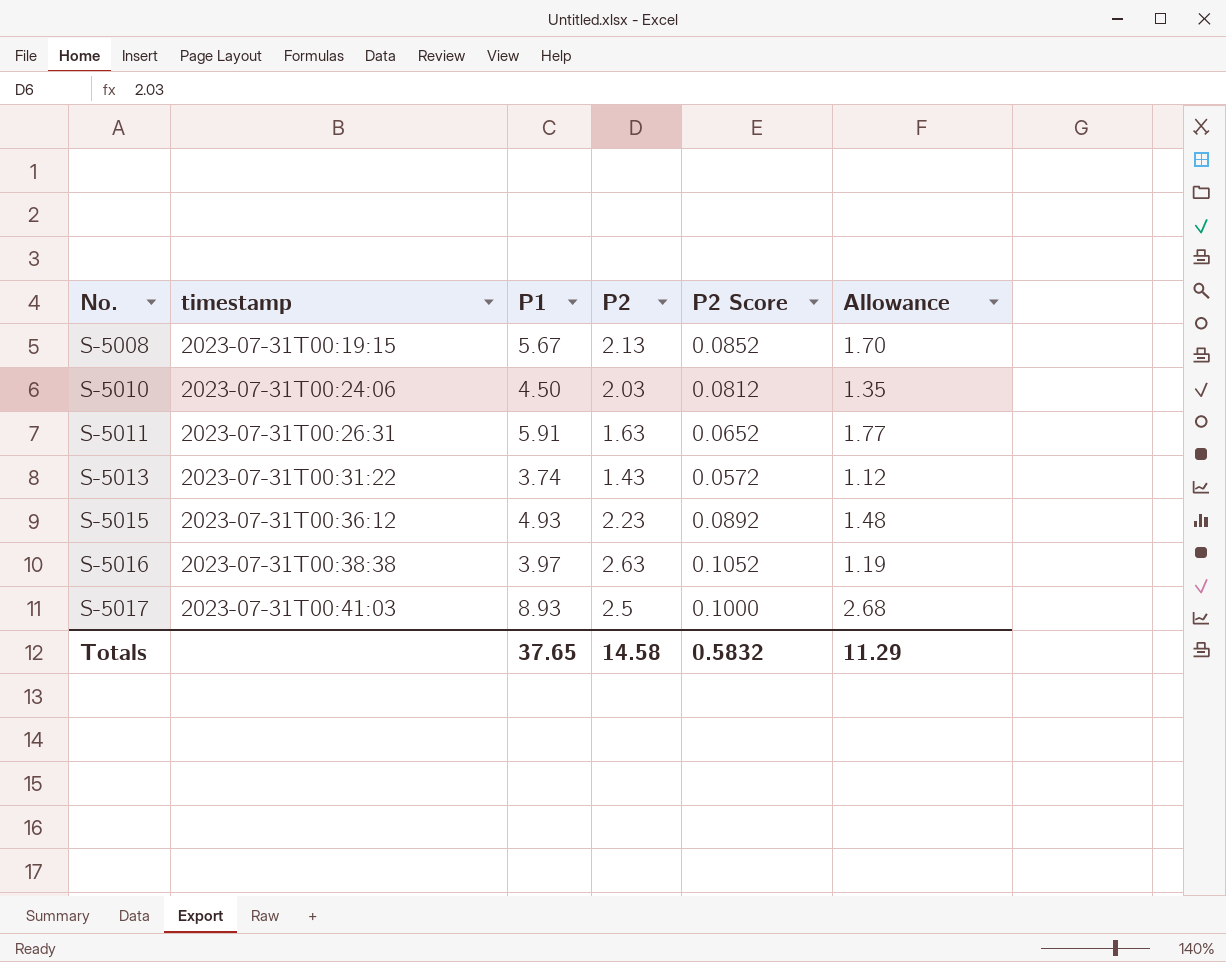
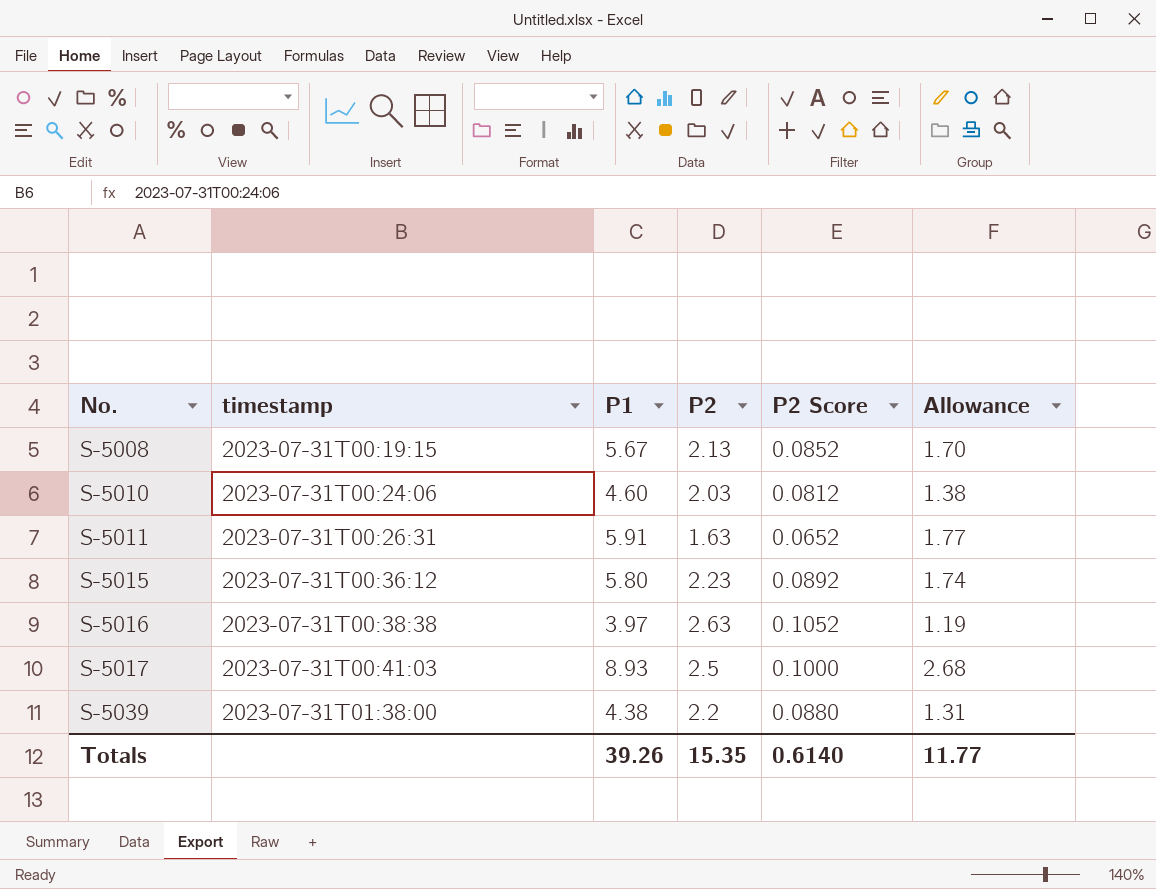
row S-5013: 2023-07-31T00:31:22 | 3.74 | 1.43 | 0.0572 | 1.12 -> none
S-5010 | P1: 4.50 -> 4.60
S-5010 | Allowance: 1.35 -> 1.38
S-5015 | P1: 4.93 -> 5.80
S-5015 | Allowance: 1.48 -> 1.74
row S-5039: none -> 2023-07-31T01:38:00 | 4.38 | 2.2 | 0.0880 | 1.31
Totals | P1: 37.65 -> 39.26
Totals | P2: 14.58 -> 15.35
Totals | P2 Score: 0.5832 -> 0.6140
Totals | Allowance: 11.29 -> 11.77

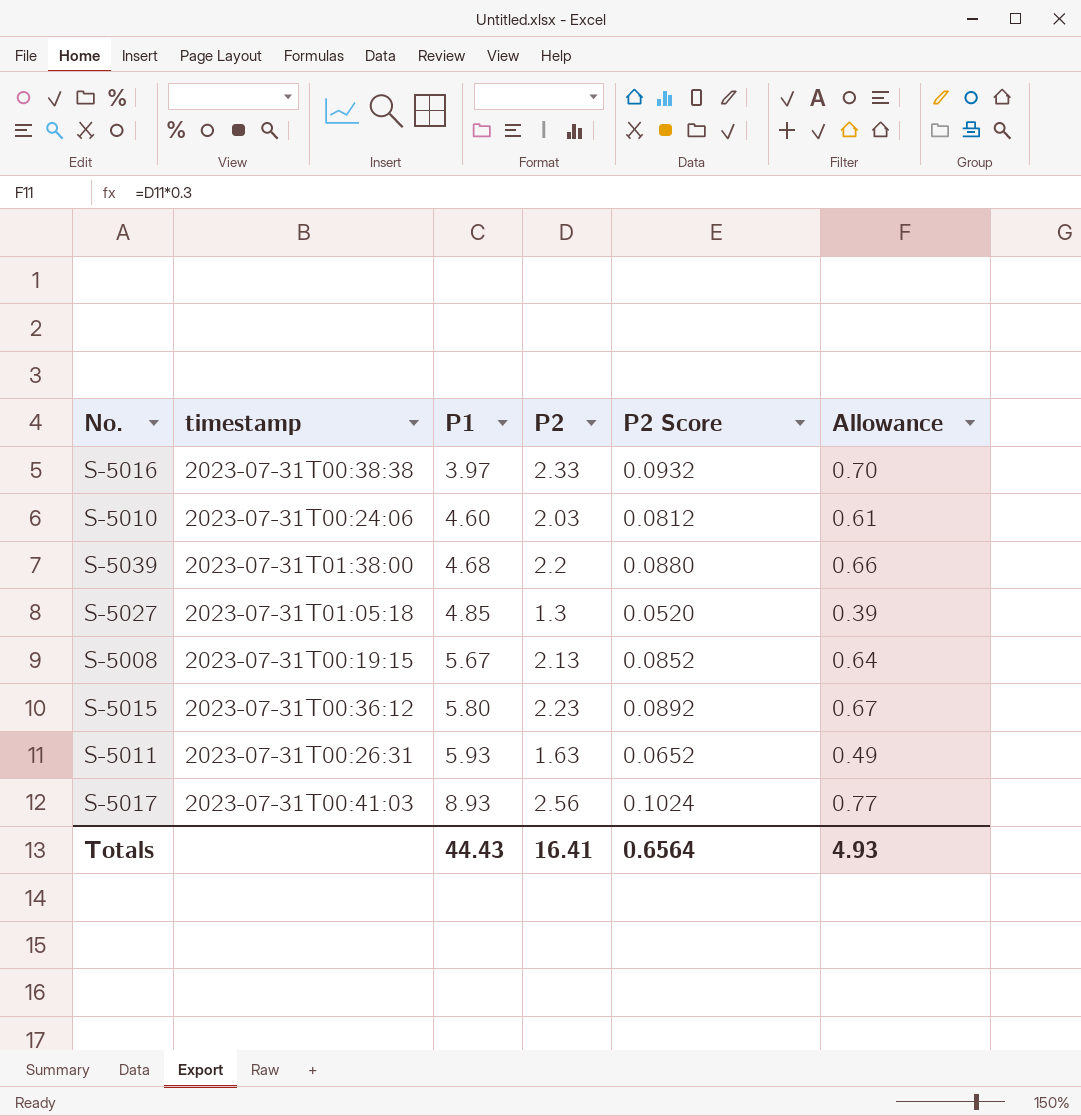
row order: No. ascending -> P1 ascending
column Allowance | formula: [P1] * 0.3 -> [P2] * 0.3
S-5016 | P2: 2.63 -> 2.33
S-5016 | P2 Score: 0.1052 -> 0.0932
S-5039 | P1: 4.38 -> 4.68
row S-5027: none -> 2023-07-31T01:05:18 | 4.85 | 1.3 | 0.0520 | 0.39
S-5011 | P1: 5.91 -> 5.93
S-5017 | P2: 2.5 -> 2.56
S-5017 | P2 Score: 0.1000 -> 0.1024
Totals | P1: 39.26 -> 44.43
Totals | P2: 15.35 -> 16.41
Totals | P2 Score: 0.6140 -> 0.6564
Totals | Allowance: 11.77 -> 4.93

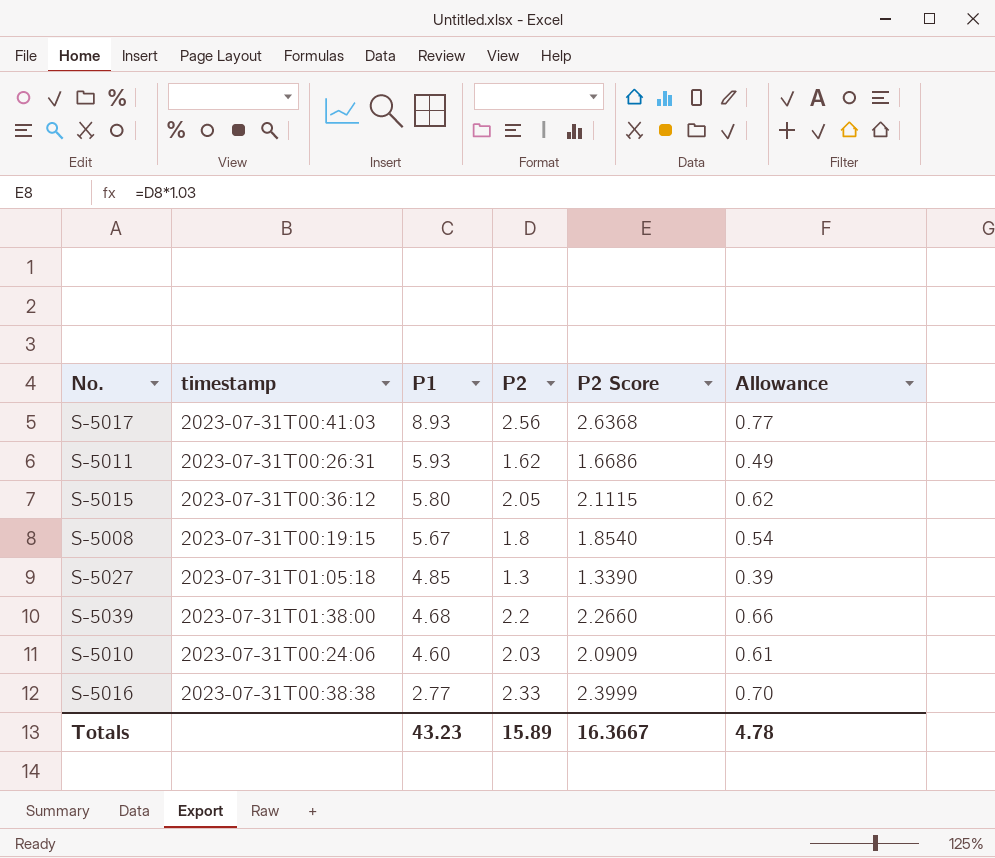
row order: P1 ascending -> P1 descending
column P2 Score | formula: [P2] * 0.04 -> [P2] * 1.03
S-5011 | P2: 1.63 -> 1.62
S-5015 | P2: 2.23 -> 2.05
S-5015 | Allowance: 0.67 -> 0.62
S-5008 | P2: 2.13 -> 1.8
S-5008 | Allowance: 0.64 -> 0.54
S-5016 | P1: 3.97 -> 2.77
Totals | P1: 44.43 -> 43.23
Totals | P2: 16.41 -> 15.89
Totals | P2 Score: 0.6564 -> 16.3667
Totals | Allowance: 4.93 -> 4.78

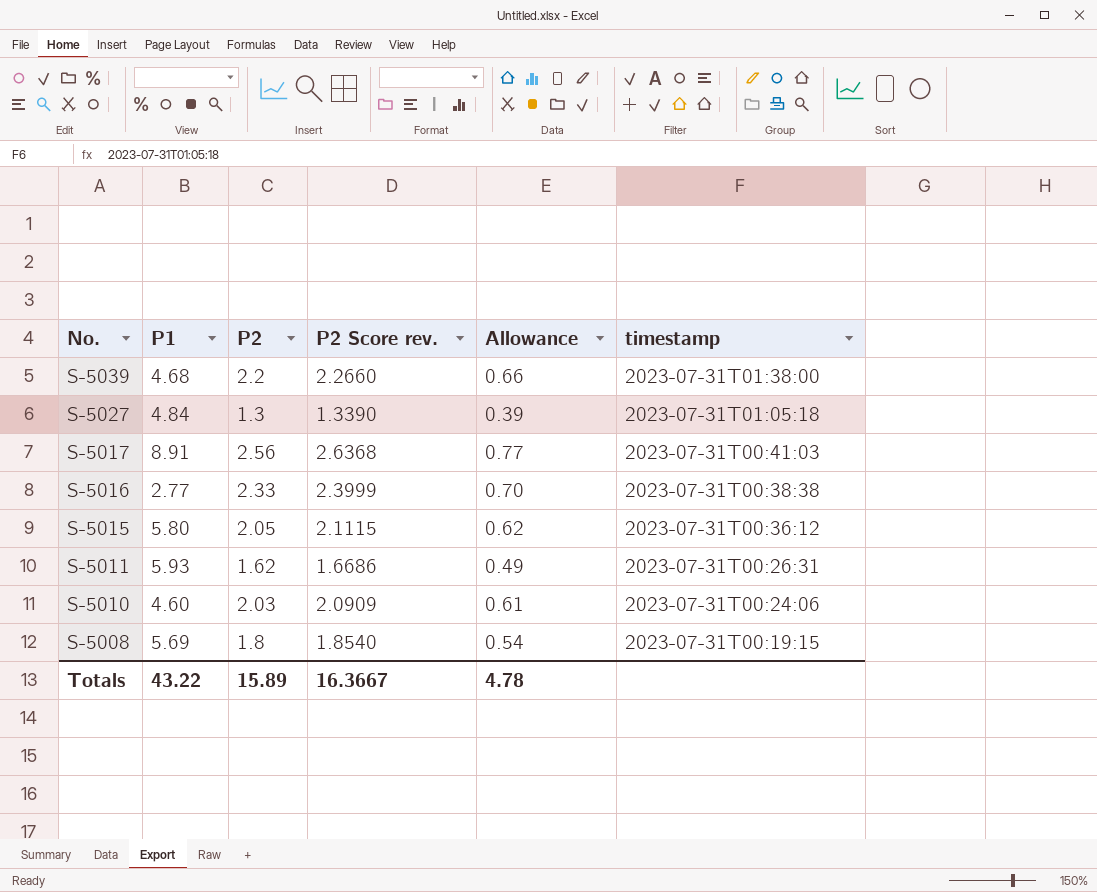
row order: P1 descending -> No. descending
column name: P2 Score -> P2 Score rev.
column timestamp | position: 2 -> 6
S-5027 | P1: 4.85 -> 4.84
S-5017 | P1: 8.93 -> 8.91
S-5008 | P1: 5.67 -> 5.69
Totals | P1: 43.23 -> 43.22

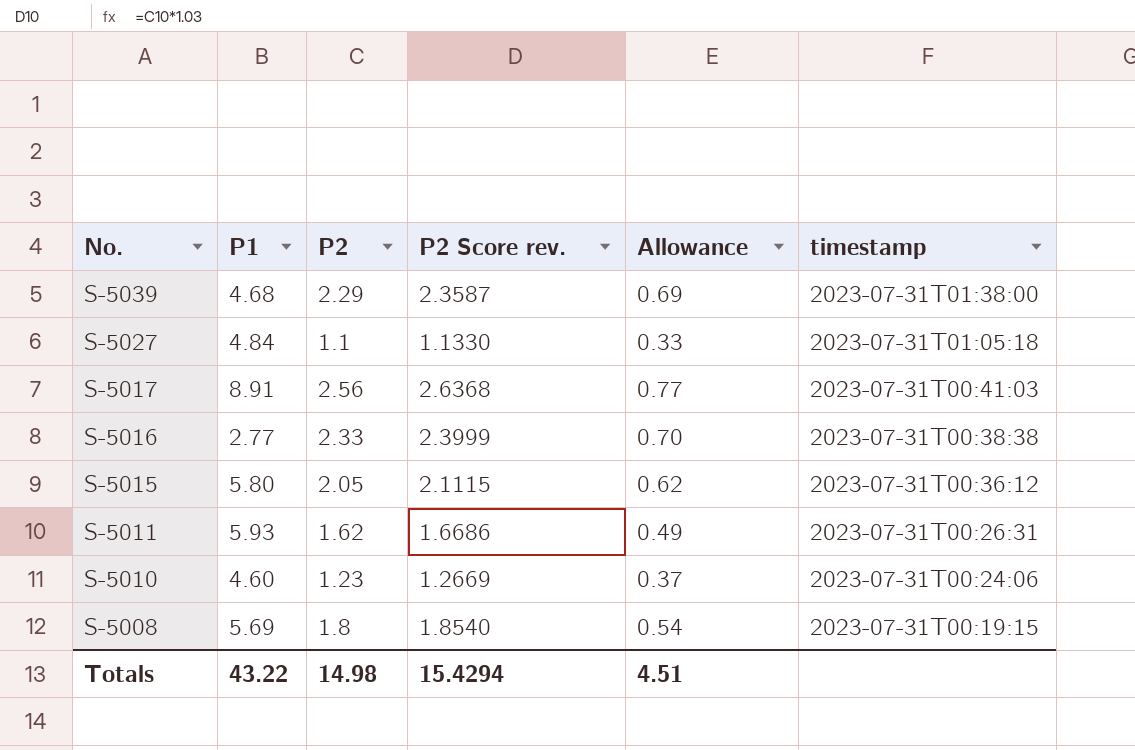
S-5039 | P2: 2.2 -> 2.29
S-5039 | P2 Score rev.: 2.2660 -> 2.3587
S-5039 | Allowance: 0.66 -> 0.69
S-5027 | P2: 1.3 -> 1.1
S-5027 | P2 Score rev.: 1.3390 -> 1.1330
S-5027 | Allowance: 0.39 -> 0.33
S-5010 | P2: 2.03 -> 1.23
S-5010 | P2 Score rev.: 2.0909 -> 1.2669
S-5010 | Allowance: 0.61 -> 0.37
Totals | P2: 15.89 -> 14.98
Totals | P2 Score rev.: 16.3667 -> 15.4294
Totals | Allowance: 4.78 -> 4.51

